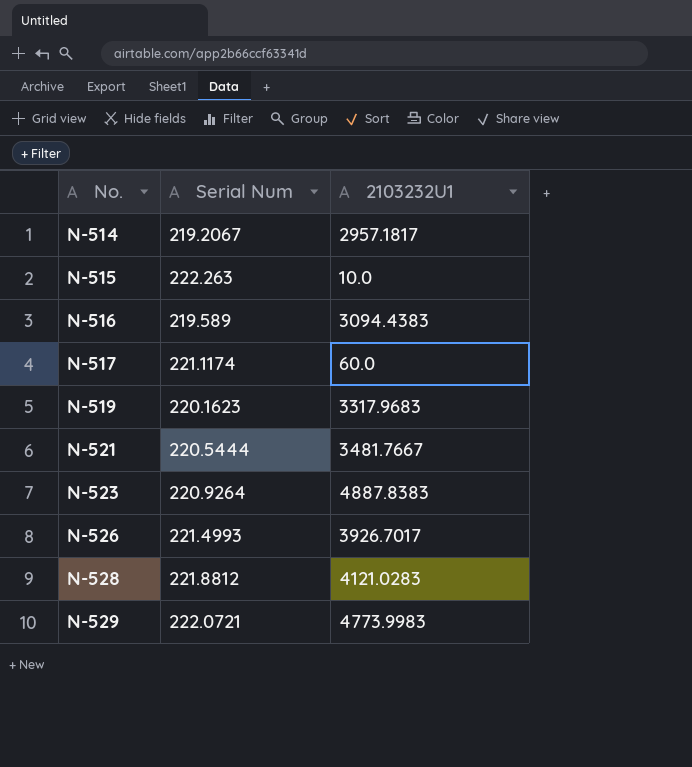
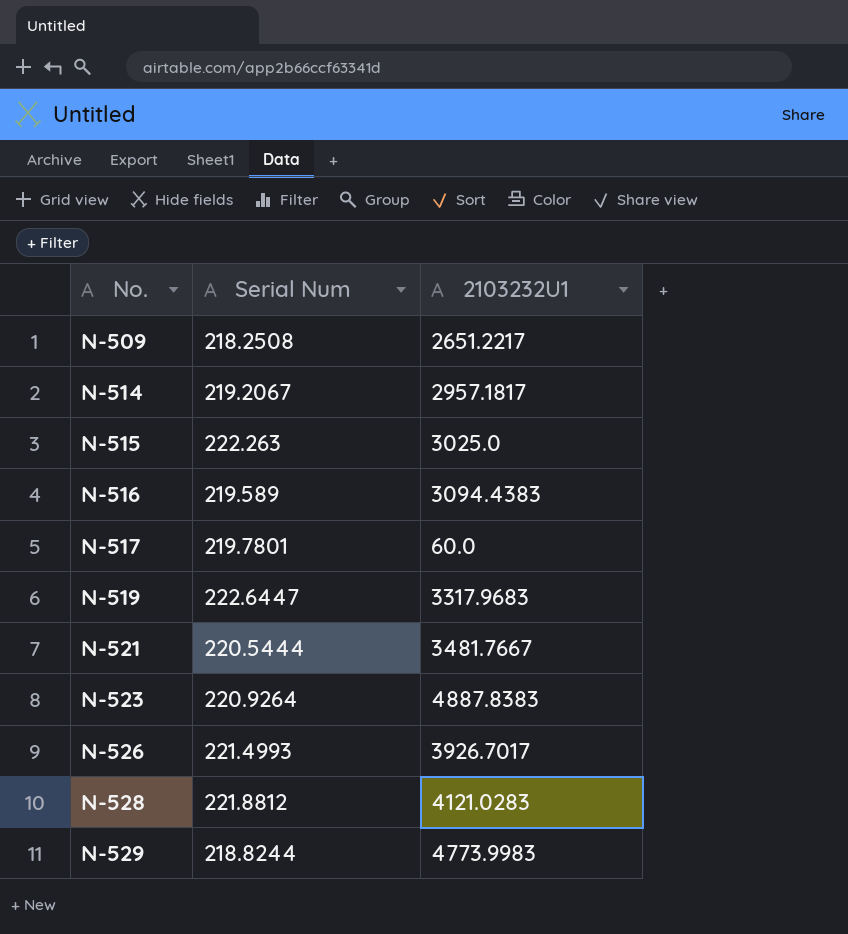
row N-509: none -> 218.2508 | 2651.2217
N-515 | 2103232U1: 10.0 -> 3025.0
N-517 | Serial Num: 221.1174 -> 219.7801
N-519 | Serial Num: 220.1623 -> 222.6447
N-529 | Serial Num: 222.0721 -> 218.8244

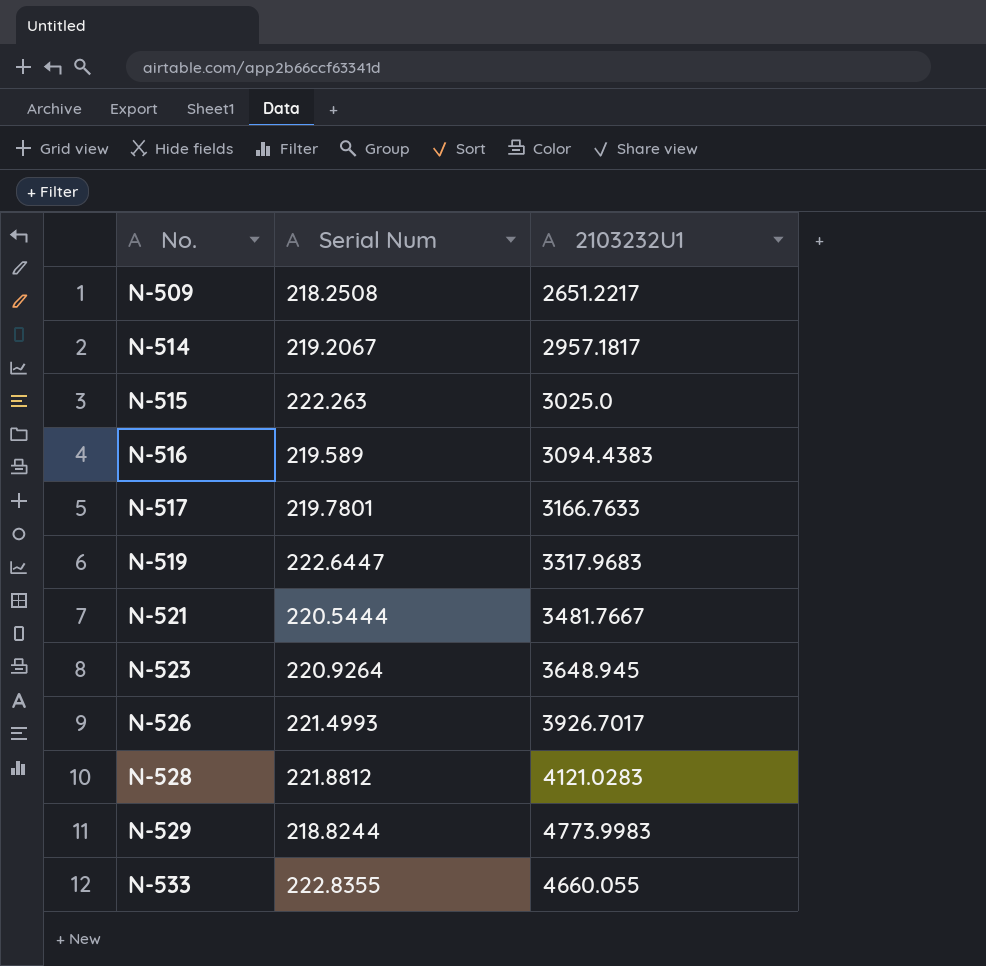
N-517 | 2103232U1: 60.0 -> 3166.7633
N-523 | 2103232U1: 4887.8383 -> 3648.945
row N-533: none -> 222.8355 | 4660.055

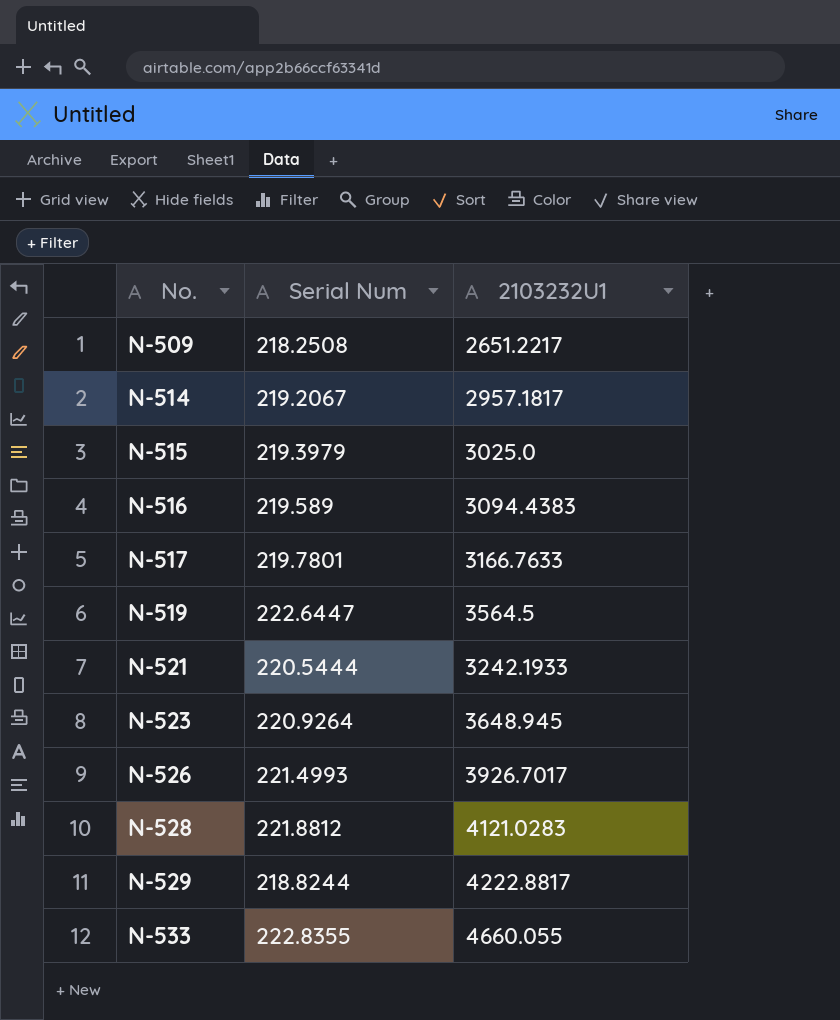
N-515 | Serial Num: 222.263 -> 219.3979
N-519 | 2103232U1: 3317.9683 -> 3564.5
N-521 | 2103232U1: 3481.7667 -> 3242.1933
N-529 | 2103232U1: 4773.9983 -> 4222.8817

